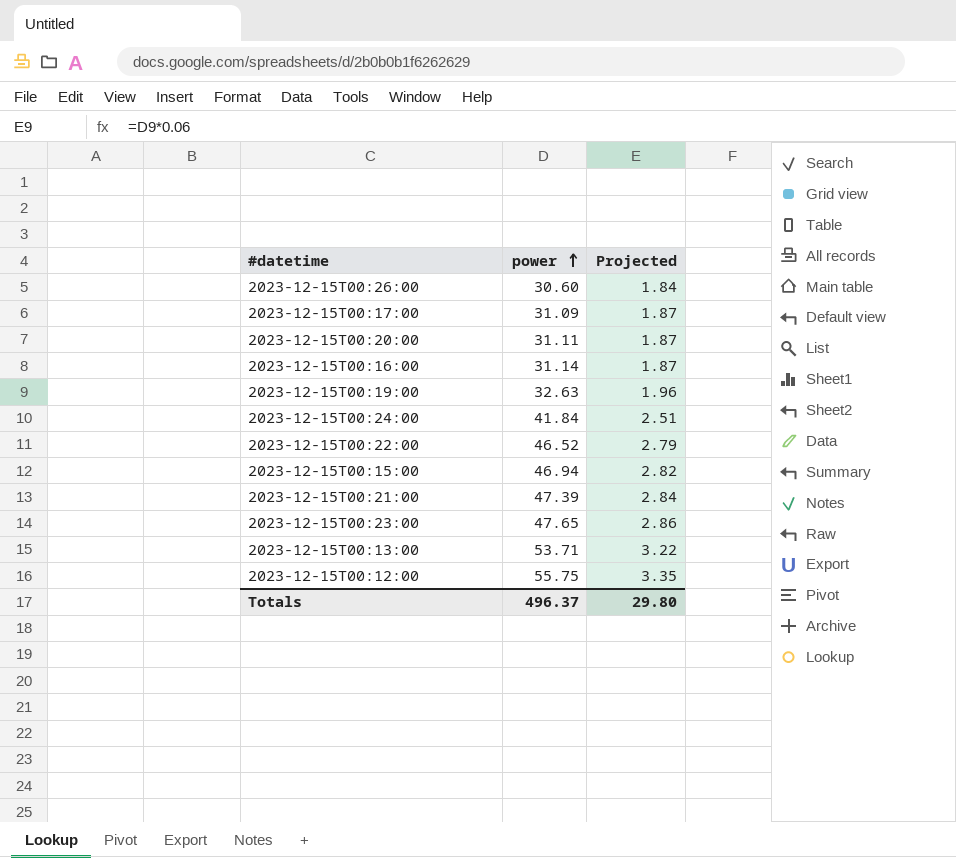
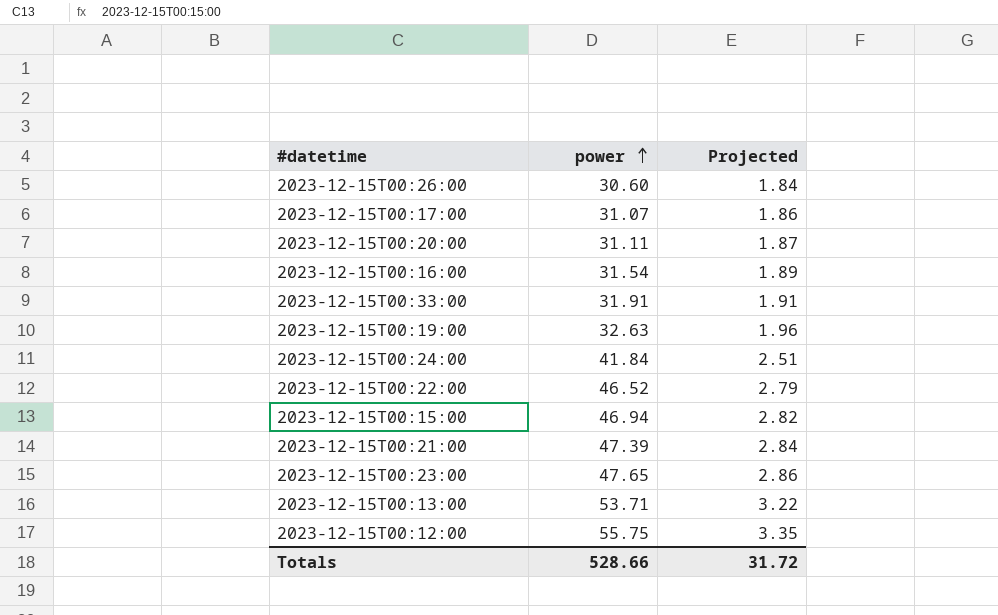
2023-12-15T00:17:00 | power: 31.09 -> 31.07
2023-12-15T00:17:00 | Projected: 1.87 -> 1.86
2023-12-15T00:16:00 | power: 31.14 -> 31.54
2023-12-15T00:16:00 | Projected: 1.87 -> 1.89
row 2023-12-15T00:33:00: none -> 31.91 | 1.91
Totals | power: 496.37 -> 528.66
Totals | Projected: 29.80 -> 31.72

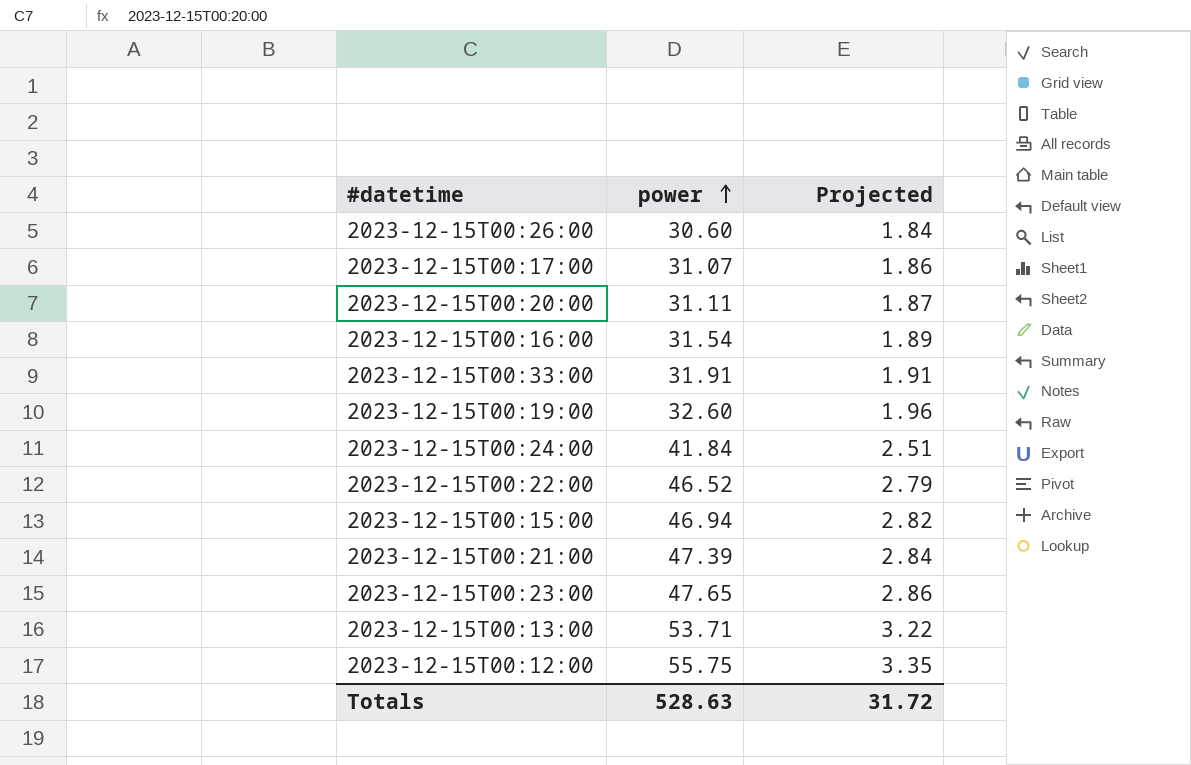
2023-12-15T00:19:00 | power: 32.63 -> 32.60
Totals | power: 528.66 -> 528.63

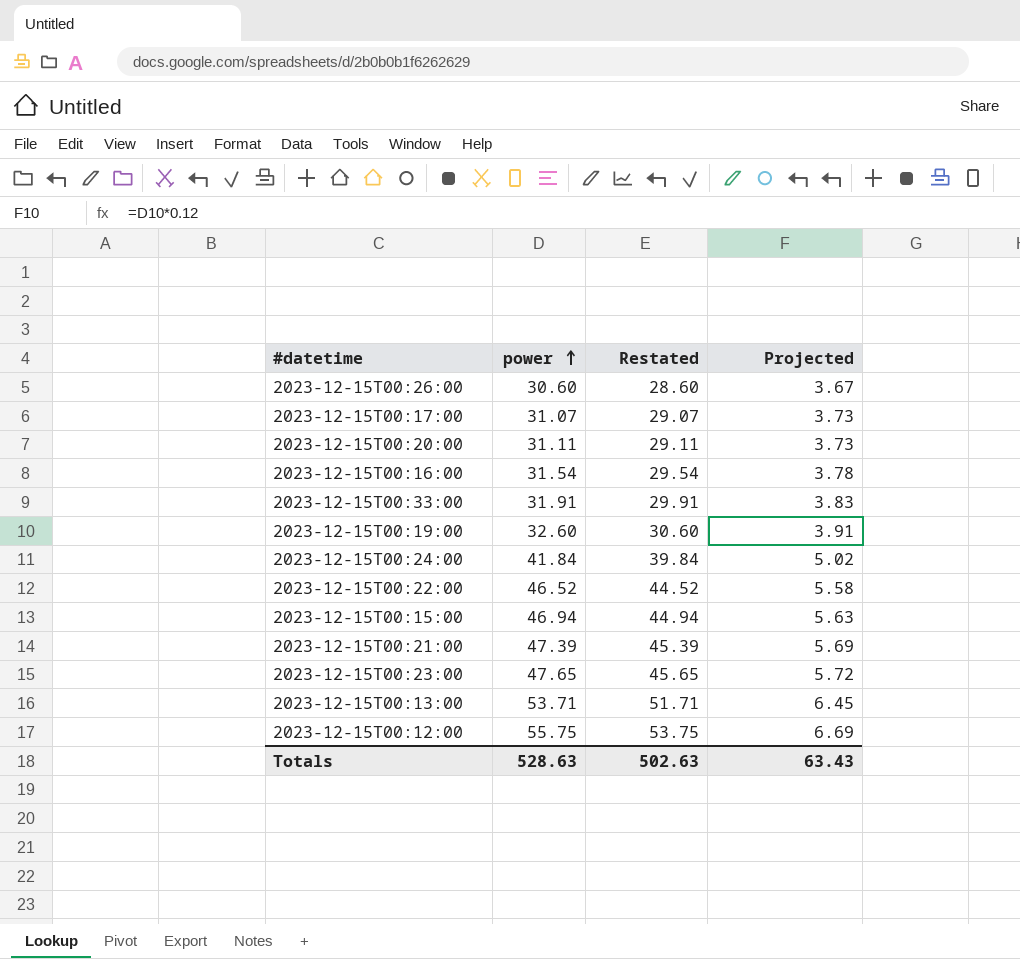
column Restated | formula: none -> [power] - 2
column Projected | formula: [power] * 0.06 -> [power] * 0.12
Totals | Projected: 31.72 -> 63.43

